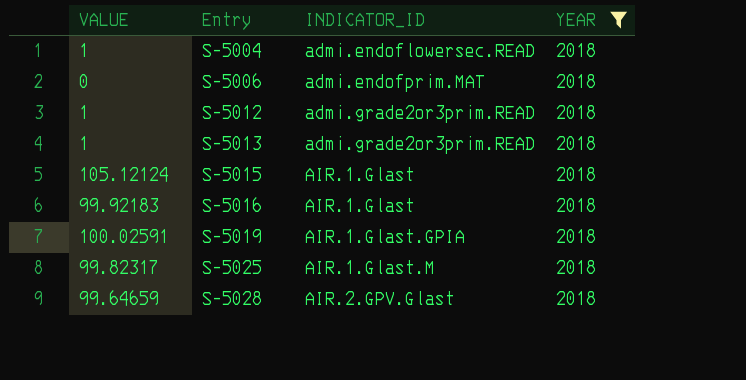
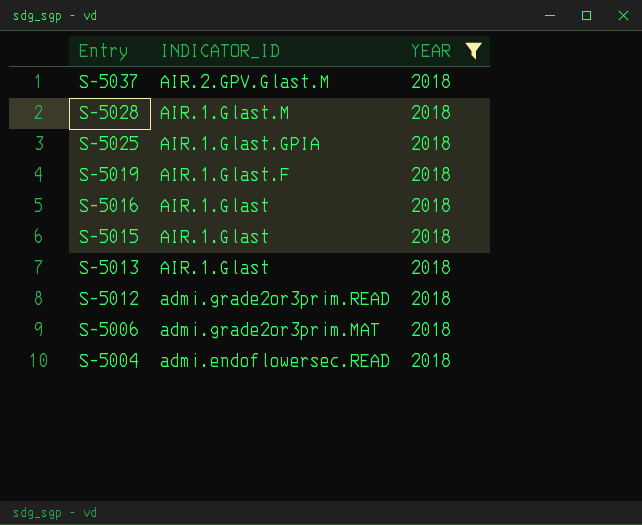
row order: Entry ascending -> Entry descending
column VALUE | position: 1 -> none
row S-5037: none -> AIR.2.GPV.Glast.M | 2018
S-5028 | INDICATOR_ID: AIR.2.GPV.Glast -> AIR.1.Glast.M
S-5025 | INDICATOR_ID: AIR.1.Glast.M -> AIR.1.Glast.GPIA
S-5019 | INDICATOR_ID: AIR.1.Glast.GPIA -> AIR.1.Glast.F
S-5013 | INDICATOR_ID: admi.grade2or3prim.READ -> AIR.1.Glast
S-5006 | INDICATOR_ID: admi.endofprim.MAT -> admi.grade2or3prim.MAT

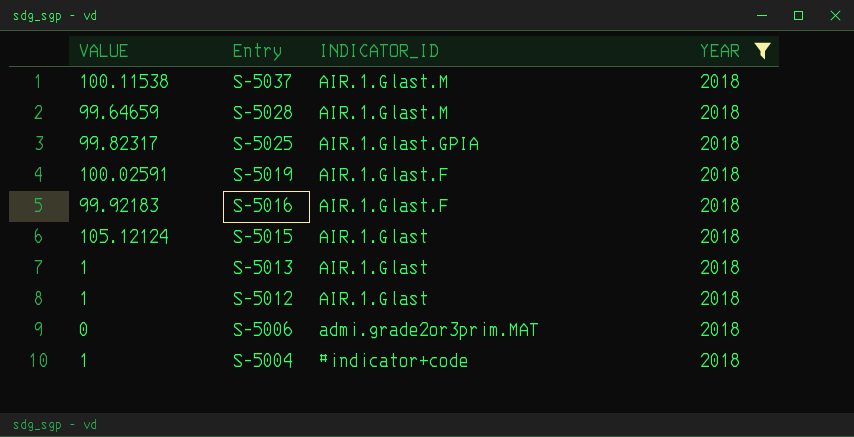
column VALUE | position: none -> 1
S-5037 | INDICATOR_ID: AIR.2.GPV.Glast.M -> AIR.1.Glast.M
S-5016 | INDICATOR_ID: AIR.1.Glast -> AIR.1.Glast.F
S-5012 | INDICATOR_ID: admi.grade2or3prim.READ -> AIR.1.Glast
S-5004 | INDICATOR_ID: admi.endoflowersec.READ -> #indicator+code

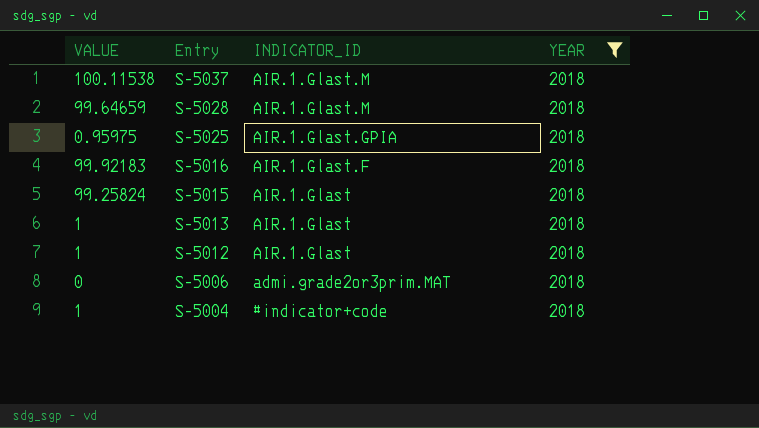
row S-5019: 100.02591 | AIR.1.Glast.F | 2018 -> none
S-5025 | VALUE: 99.82317 -> 0.95975
S-5015 | VALUE: 105.12124 -> 99.25824

